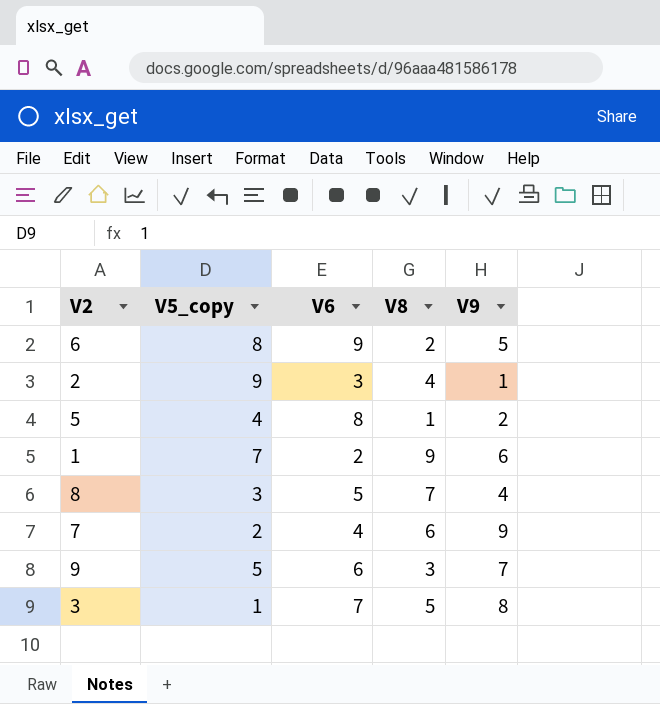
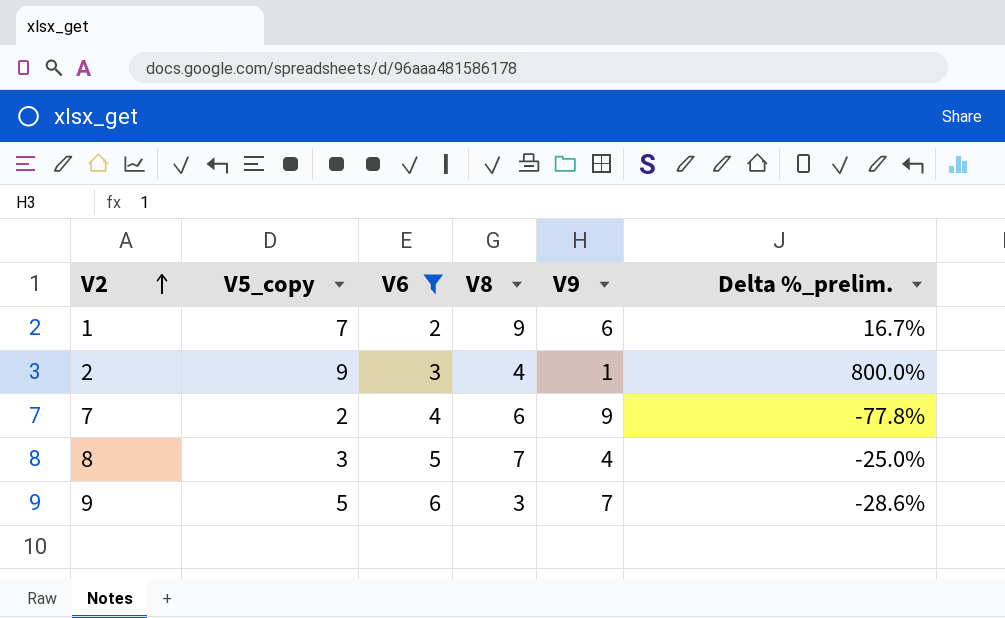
filter: none -> V6 <= 6
row order: none -> V2 ascending
column Delta %_prelim. | formula: none -> ([V5_copy] - [V9]) / [V9]

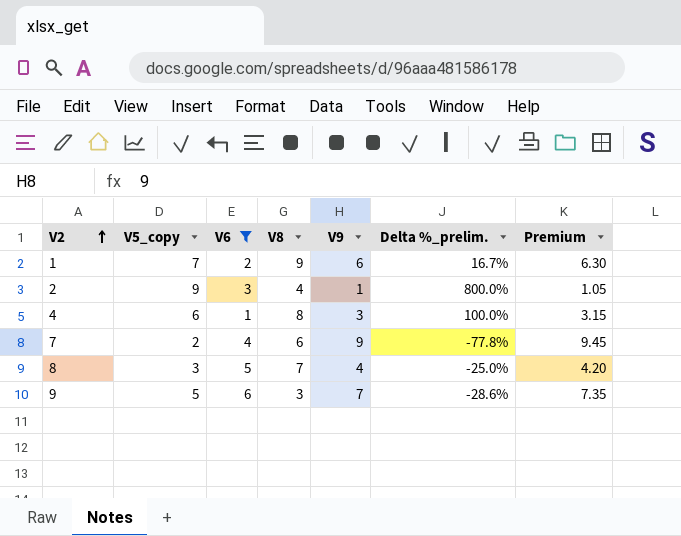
column Premium | formula: none -> [V9] * 1.05
row 4: none -> 6 | 1 | 8 | 3 | 100.0% | 3.15

